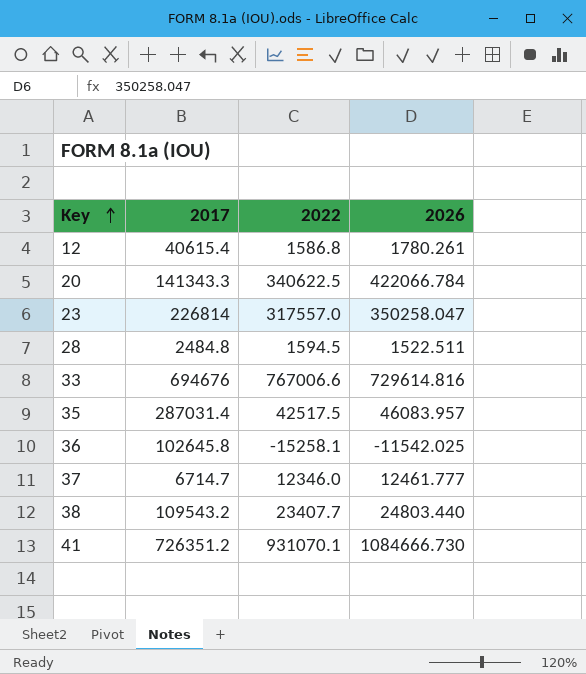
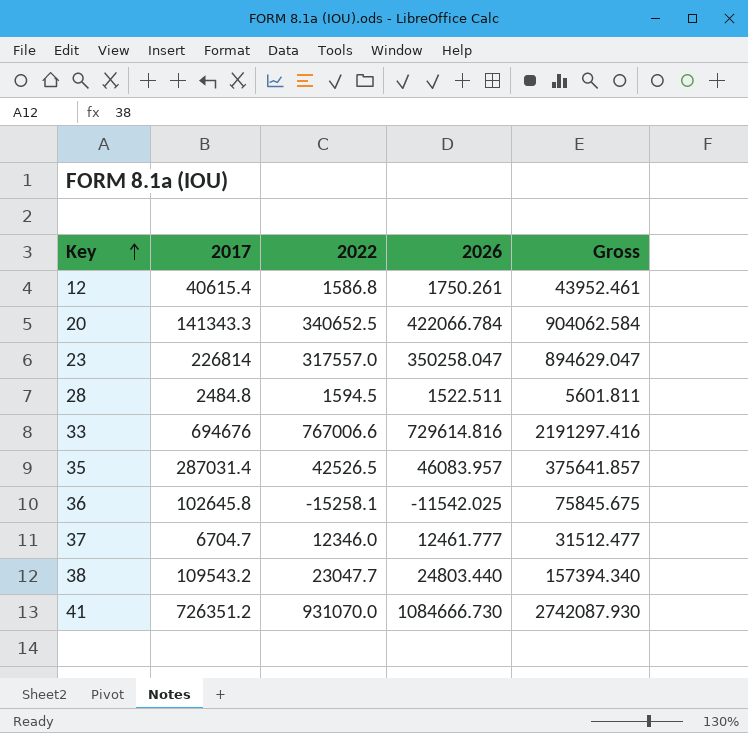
column Gross | formula: none -> [2017] + [2022] + [2026]
12 | 2026: 1780.261 -> 1750.261
20 | 2022: 340622.5 -> 340652.5
35 | 2022: 42517.5 -> 42526.5
37 | 2017: 6714.7 -> 6704.7
38 | 2022: 23407.7 -> 23047.7
41 | 2022: 931070.1 -> 931070.0

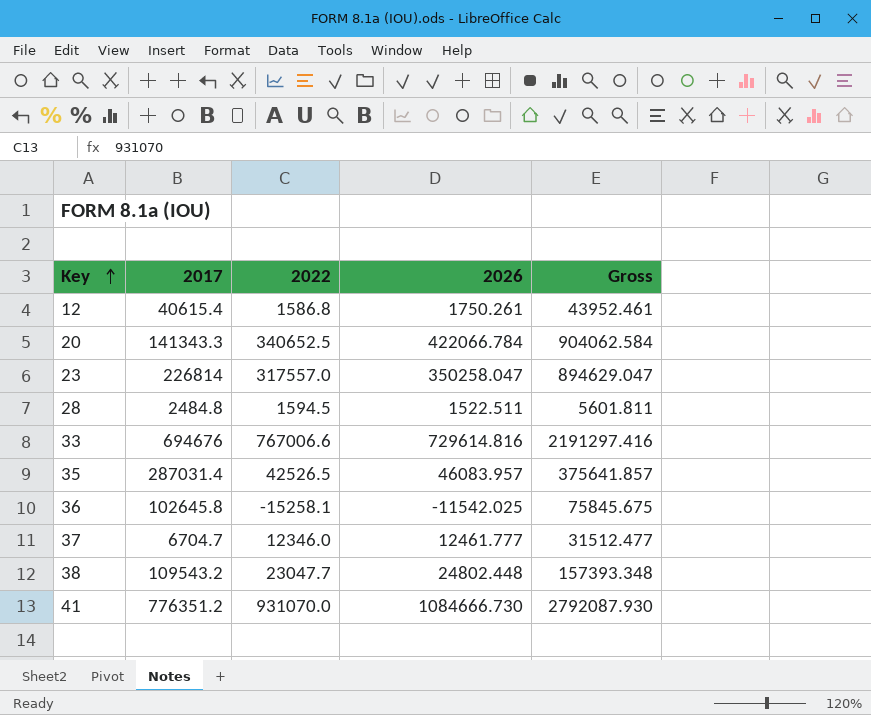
38 | 2026: 24803.440 -> 24802.448
38 | Gross: 157394.340 -> 157393.348
41 | 2017: 726351.2 -> 776351.2
41 | Gross: 2742087.930 -> 2792087.930

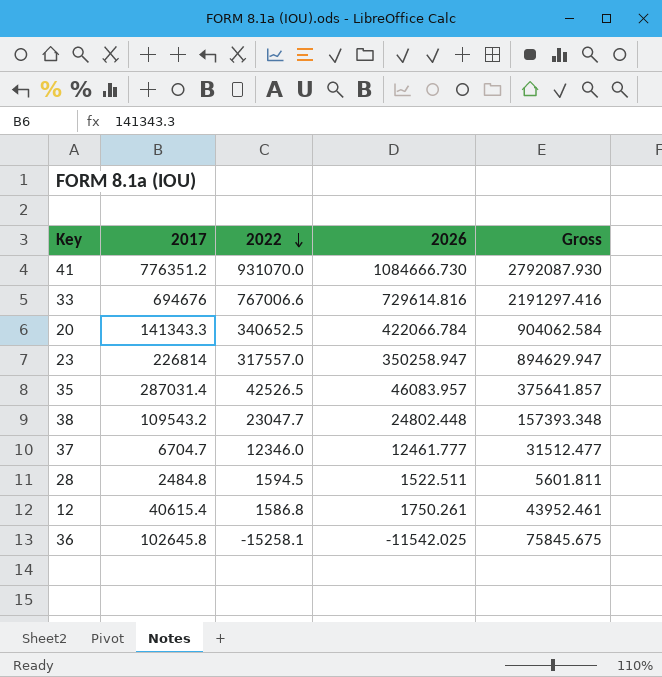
row order: Key ascending -> 2022 descending
23 | 2026: 350258.047 -> 350258.947
23 | Gross: 894629.047 -> 894629.947

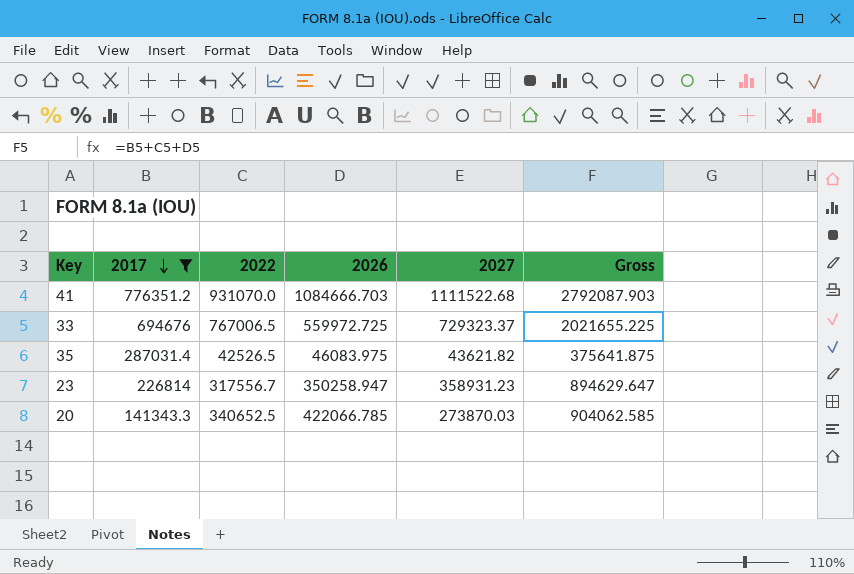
filter: none -> 2017 >= 141343.3
row order: 2022 descending -> 2017 descending
column 2027 | position: none -> 5
41 | 2026: 1084666.730 -> 1084666.703
41 | Gross: 2792087.930 -> 2792087.903
33 | 2022: 767006.6 -> 767006.5
33 | 2026: 729614.816 -> 559972.725
33 | Gross: 2191297.416 -> 2021655.225
35 | 2026: 46083.957 -> 46083.975
35 | Gross: 375641.857 -> 375641.875
23 | 2022: 317557.0 -> 317556.7
23 | Gross: 894629.947 -> 894629.647
20 | 2026: 422066.784 -> 422066.785
20 | Gross: 904062.584 -> 904062.585

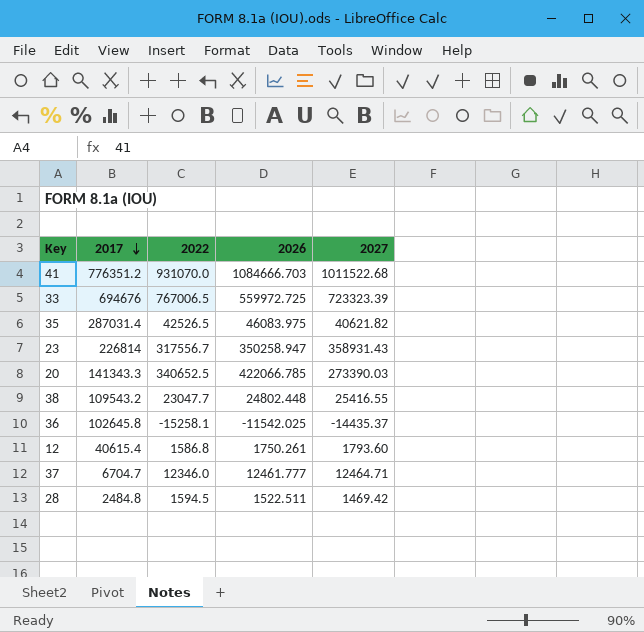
filter: 2017 >= 141343.3 -> none
column Gross | formula: [2017] + [2022] + [2026] -> none
41 | 2027: 1111522.68 -> 1011522.68
33 | 2027: 729323.37 -> 723323.39
35 | 2027: 43621.82 -> 40621.82
23 | 2027: 358931.23 -> 358931.43
20 | 2027: 273870.03 -> 273390.03

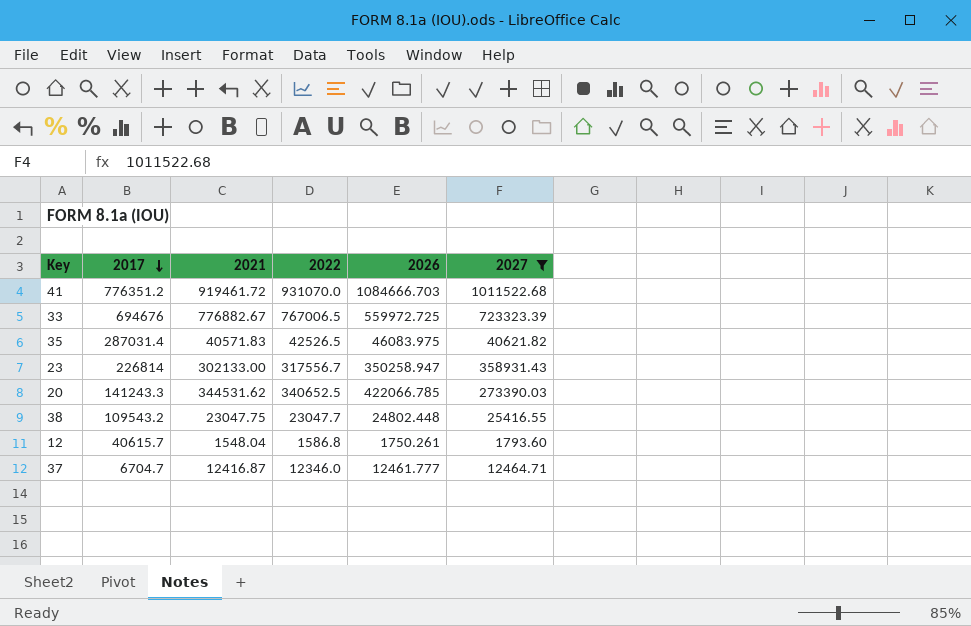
filter: none -> 2027 >= 1793.60
column 2021 | position: none -> 3
20 | 2017: 141343.3 -> 141243.3
12 | 2017: 40615.4 -> 40615.7

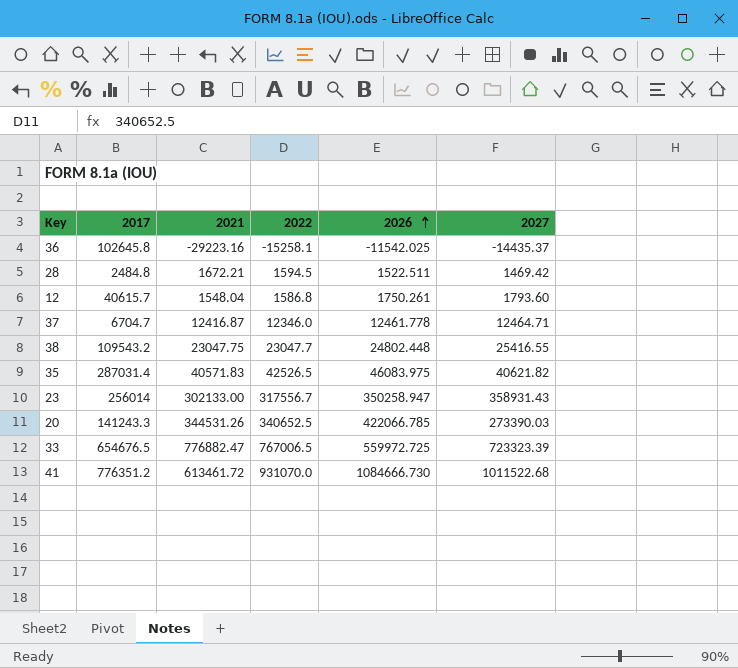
filter: 2027 >= 1793.60 -> none
row order: 2017 descending -> 2026 ascending
37 | 2026: 12461.777 -> 12461.778
23 | 2017: 226814 -> 256014
20 | 2021: 344531.62 -> 344531.26
33 | 2017: 694676 -> 654676.5
33 | 2021: 776882.67 -> 776882.47
41 | 2021: 919461.72 -> 613461.72
41 | 2026: 1084666.703 -> 1084666.730

